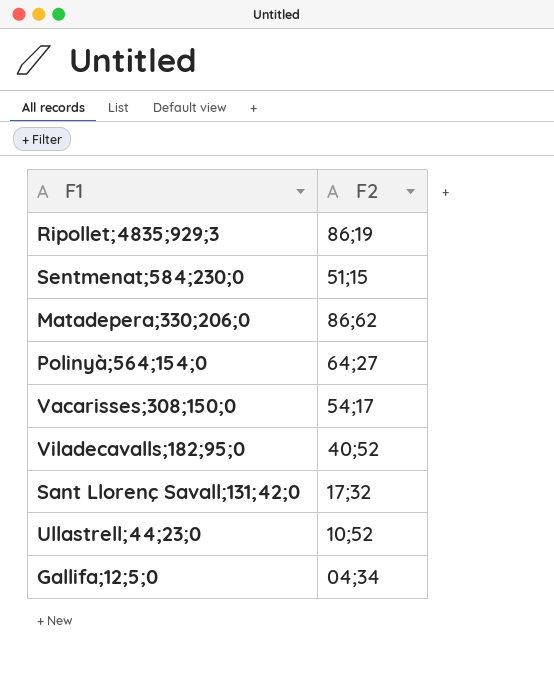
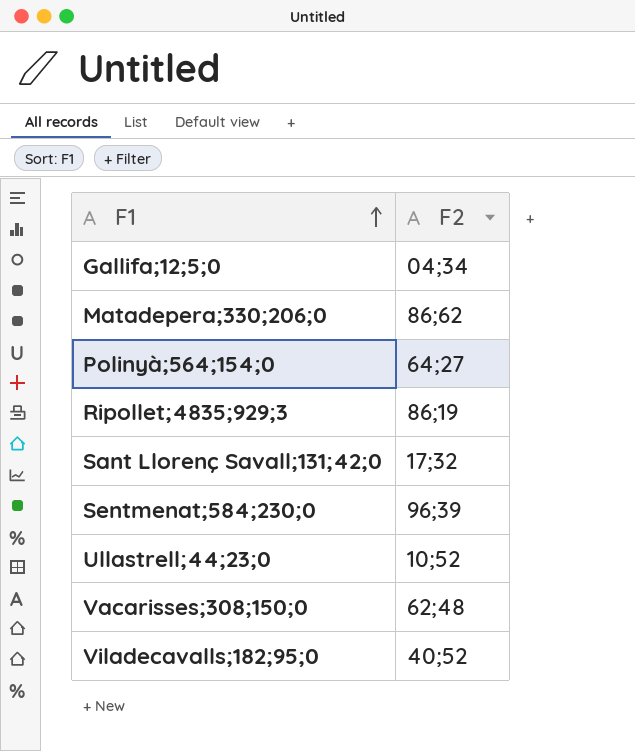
row order: none -> F1 ascending
Sentmenat;584;230;0 | F2: 51;15 -> 96;39
Vacarisses;308;150;0 | F2: 54;17 -> 62;48

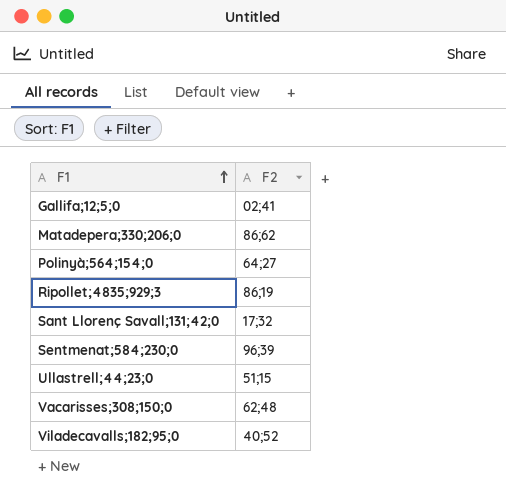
Gallifa;12;5;0 | F2: 04;34 -> 02;41
Ullastrell;44;23;0 | F2: 10;52 -> 51;15

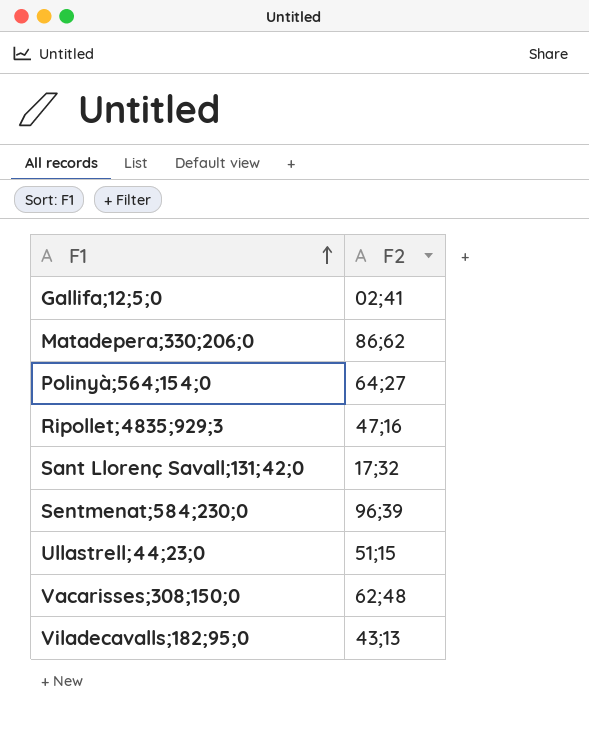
Ripollet;4835;929;3 | F2: 86;19 -> 47;16
Viladecavalls;182;95;0 | F2: 40;52 -> 43;13

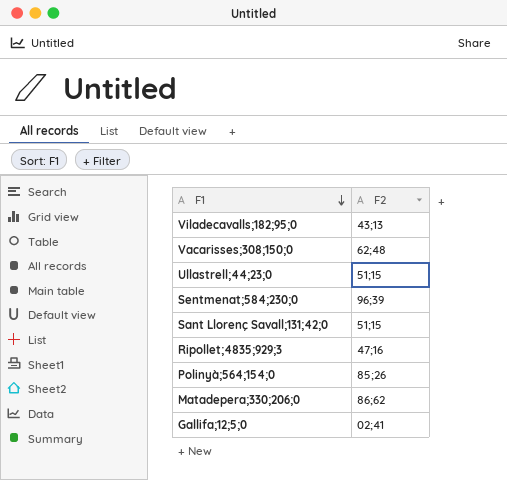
row order: F1 ascending -> F1 descending
Sant Llorenç Savall;131;42;0 | F2: 17;32 -> 51;15
Polinyà;564;154;0 | F2: 64;27 -> 85;26

